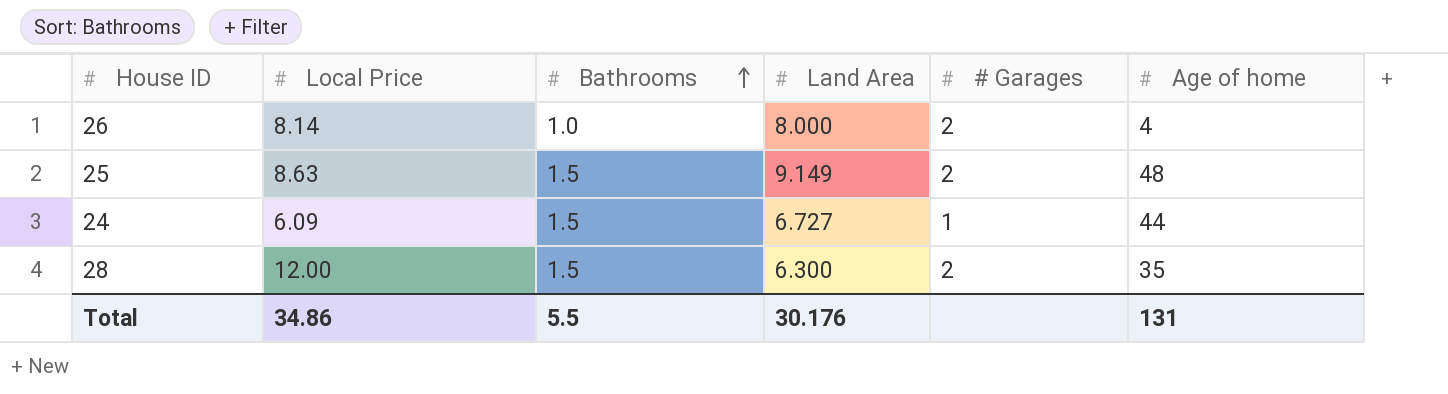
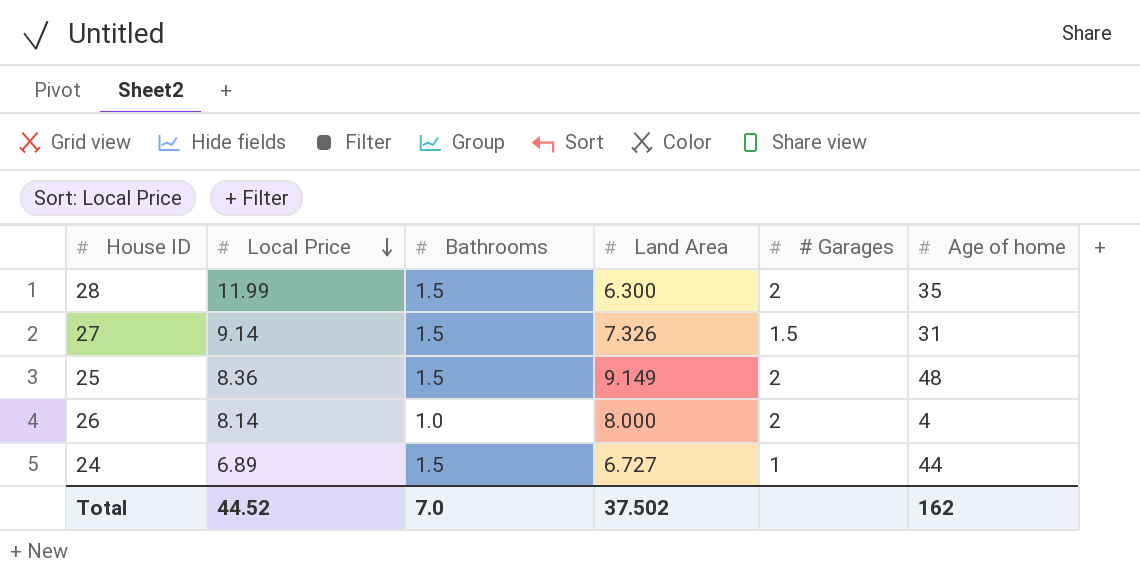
row order: Bathrooms ascending -> Local Price descending
28 | Local Price: 12.00 -> 11.99
row 27: none -> 9.14 | 1.5 | 7.326 | 1.5 | 31
25 | Local Price: 8.63 -> 8.36
24 | Local Price: 6.09 -> 6.89
Total | Local Price: 34.86 -> 44.52
Total | Bathrooms: 5.5 -> 7.0
Total | Land Area: 30.176 -> 37.502
Total | Age of home: 131 -> 162

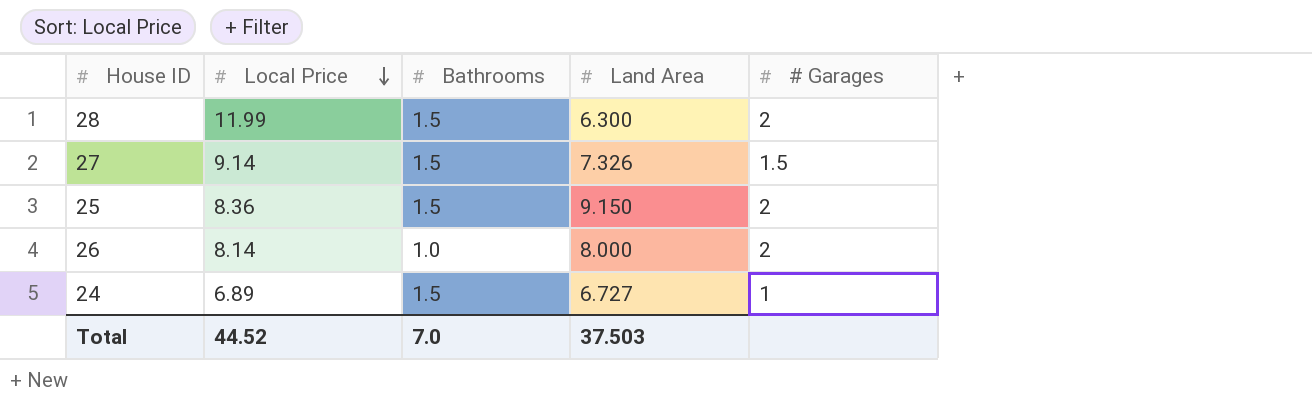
column Age of home | position: 6 -> none
25 | Land Area: 9.149 -> 9.150
Total | Land Area: 37.502 -> 37.503

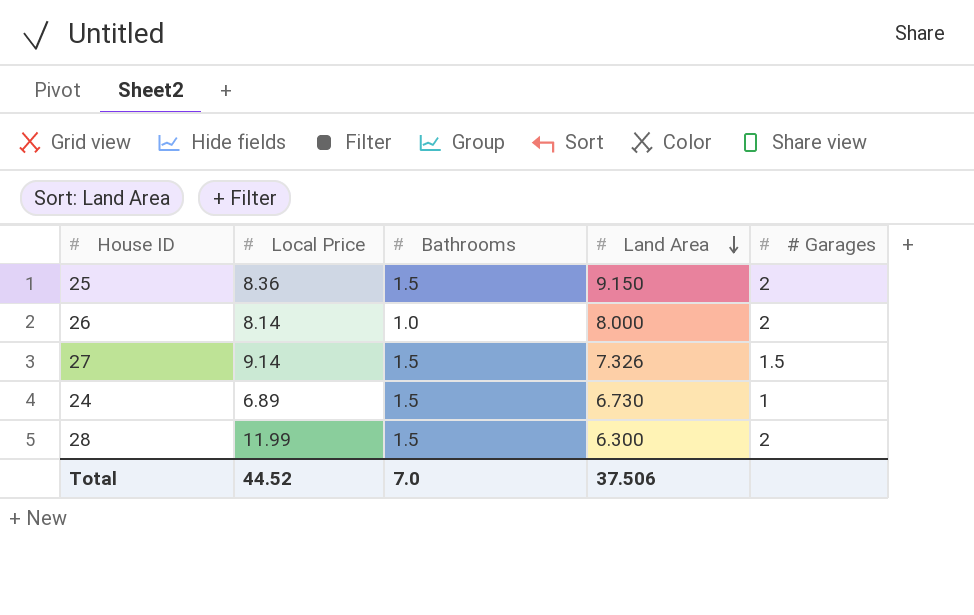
row order: Local Price descending -> Land Area descending
24 | Land Area: 6.727 -> 6.730
Total | Land Area: 37.503 -> 37.506

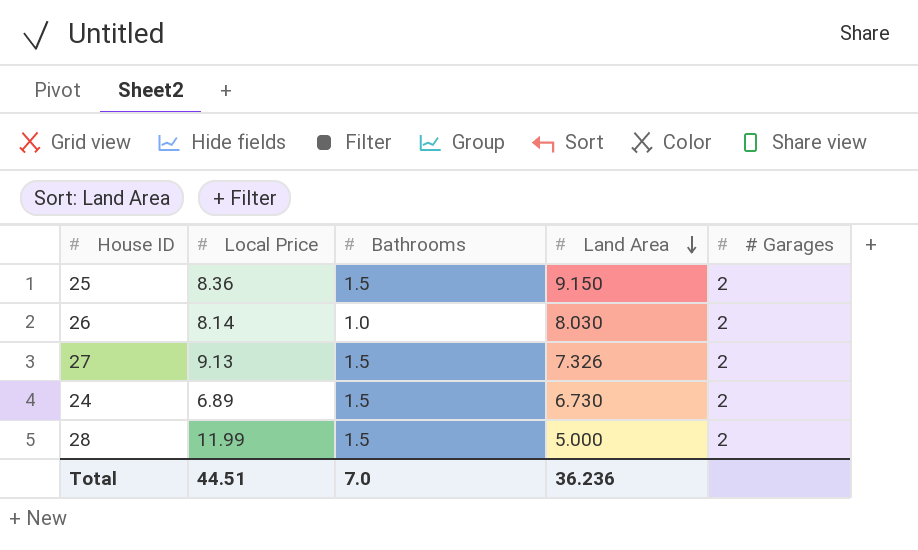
26 | Land Area: 8.000 -> 8.030
27 | Local Price: 9.14 -> 9.13
27 | # Garages: 1.5 -> 2
24 | # Garages: 1 -> 2
28 | Land Area: 6.300 -> 5.000
Total | Local Price: 44.52 -> 44.51
Total | Land Area: 37.506 -> 36.236

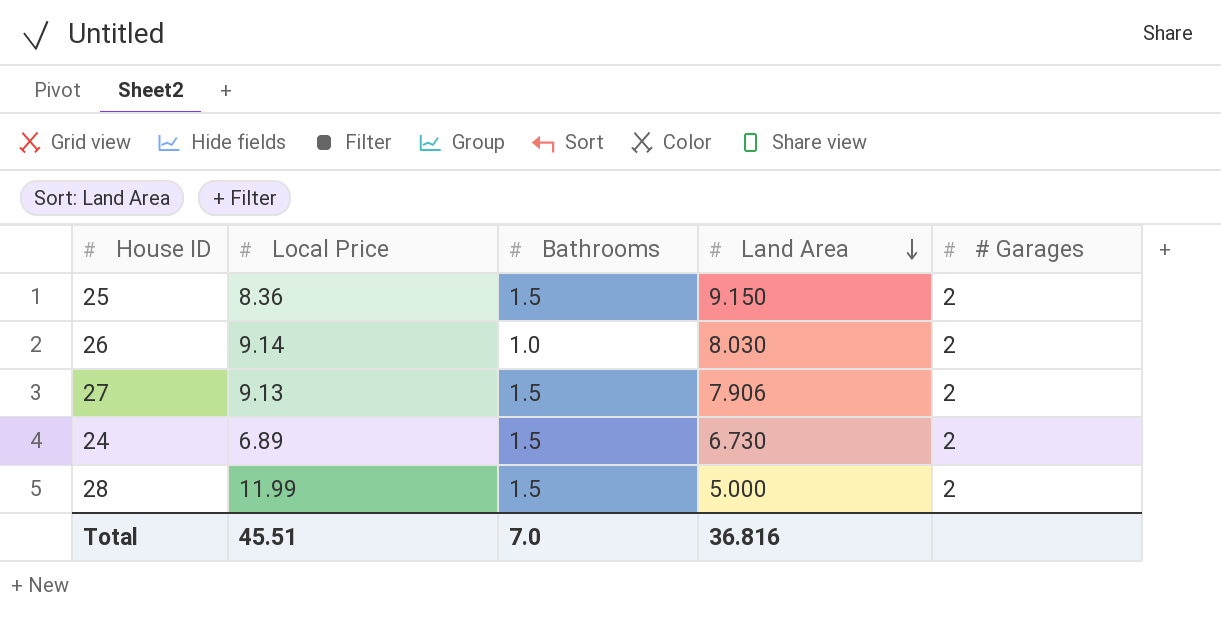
26 | Local Price: 8.14 -> 9.14
27 | Land Area: 7.326 -> 7.906
Total | Local Price: 44.51 -> 45.51
Total | Land Area: 36.236 -> 36.816

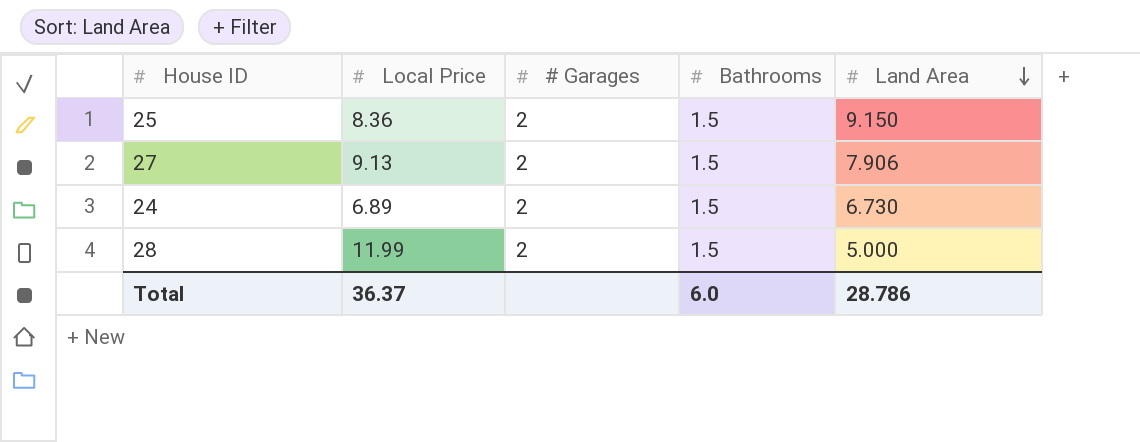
column # Garages | position: 5 -> 3
row 26: 9.14 | 1.0 | 8.030 | 2 -> none
Total | Local Price: 45.51 -> 36.37
Total | Bathrooms: 7.0 -> 6.0
Total | Land Area: 36.816 -> 28.786

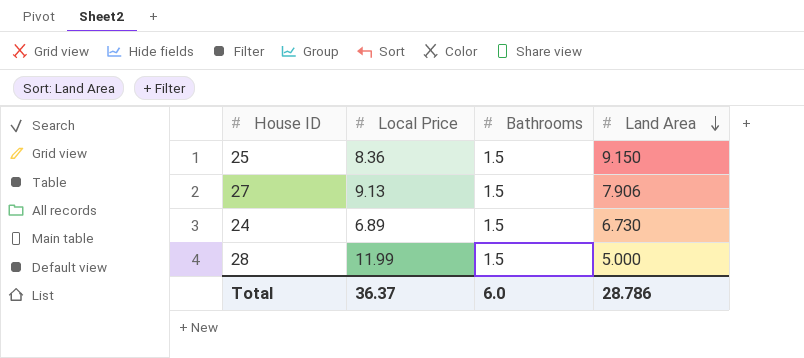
column # Garages | position: 3 -> none

